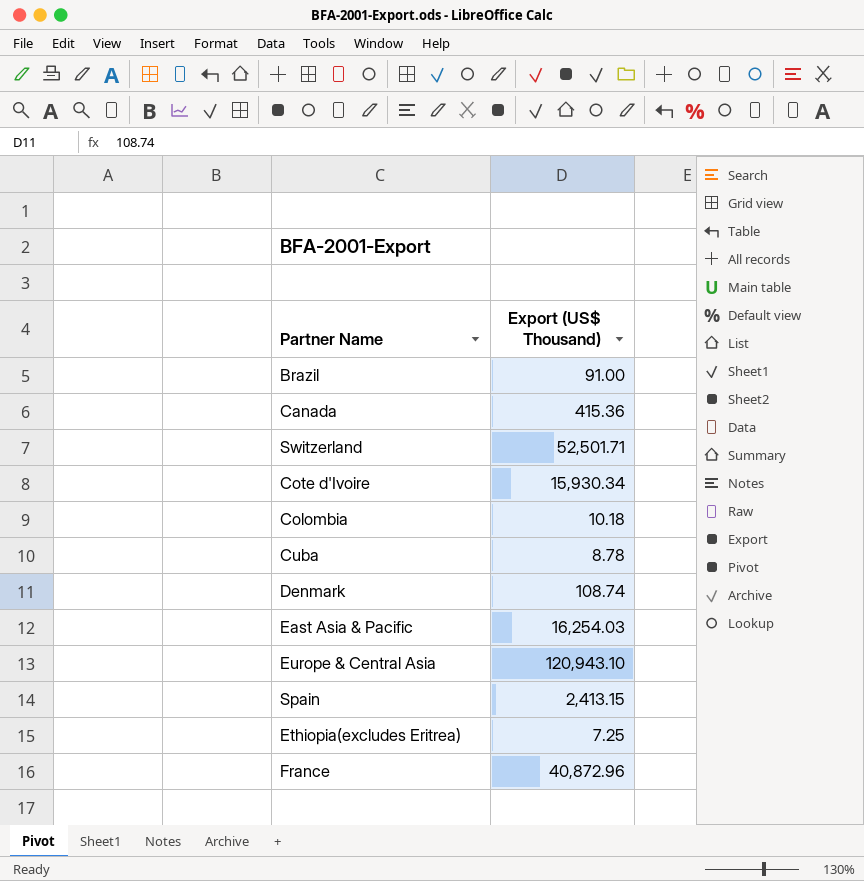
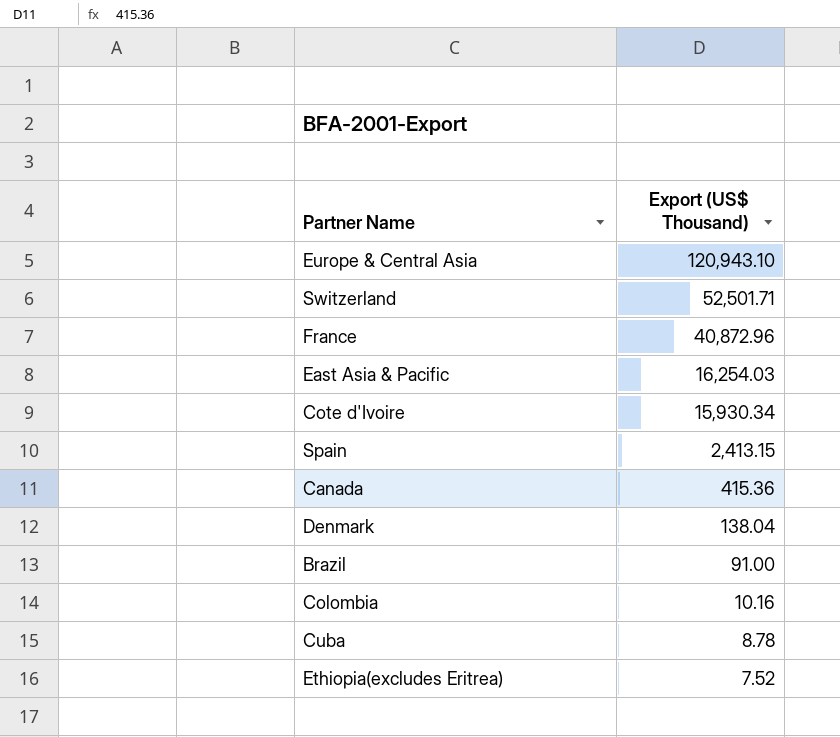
row order: none -> Export (US$ Thousand) descending
Denmark | Export (US$ Thousand): 108.74 -> 138.04
Colombia | Export (US$ Thousand): 10.18 -> 10.16
Ethiopia(excludes Eritrea) | Export (US$ Thousand): 7.25 -> 7.52

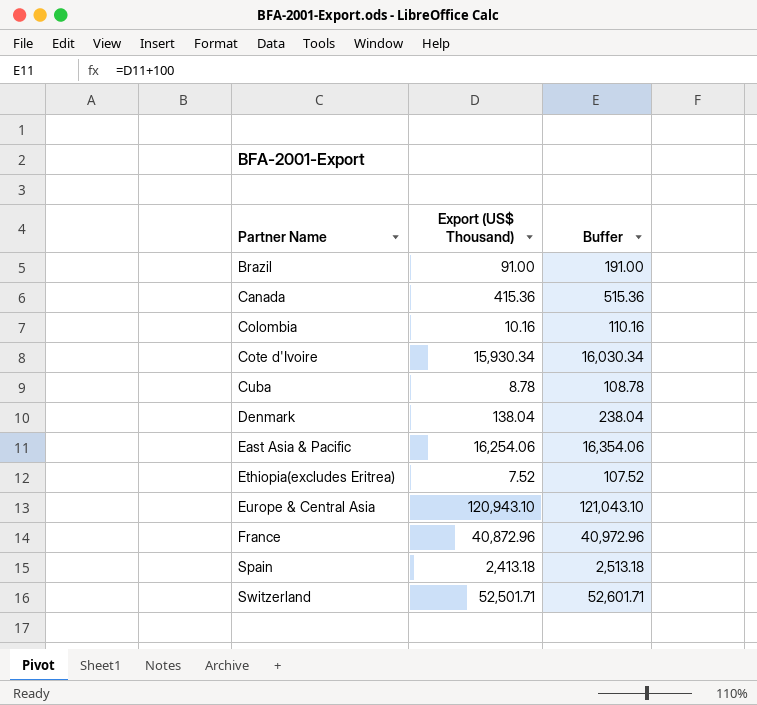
row order: Export (US$ Thousand) descending -> Partner Name ascending
column Buffer | formula: none -> [Export (US$ Thousand)] + 100
East Asia & Pacific | Export (US$ Thousand): 16,254.03 -> 16,254.06
Spain | Export (US$ Thousand): 2,413.15 -> 2,413.18

